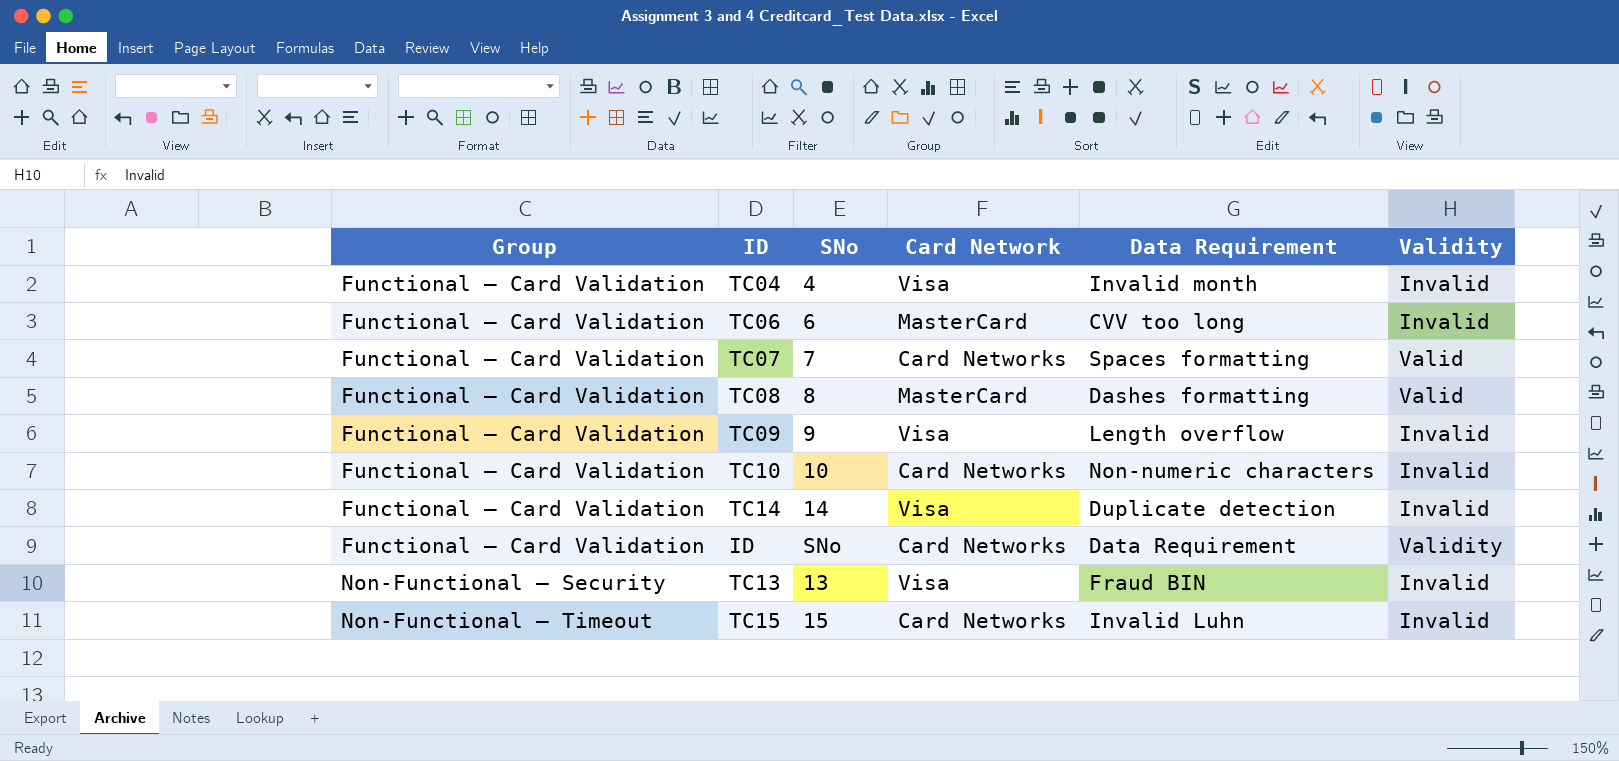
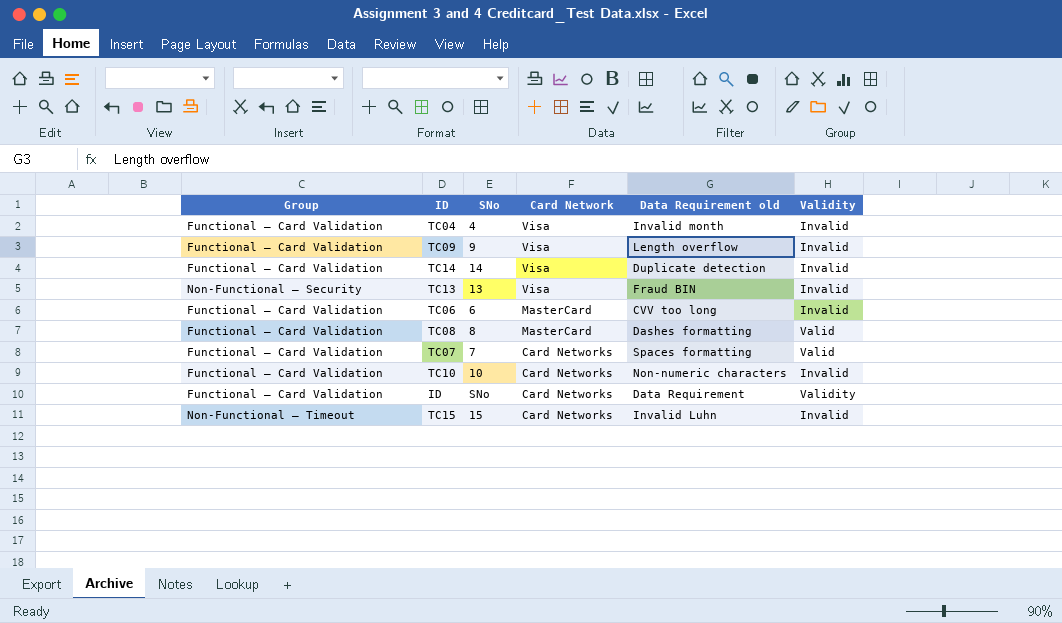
row order: Group ascending -> Card Network descending
column name: Data Requirement -> Data Requirement old

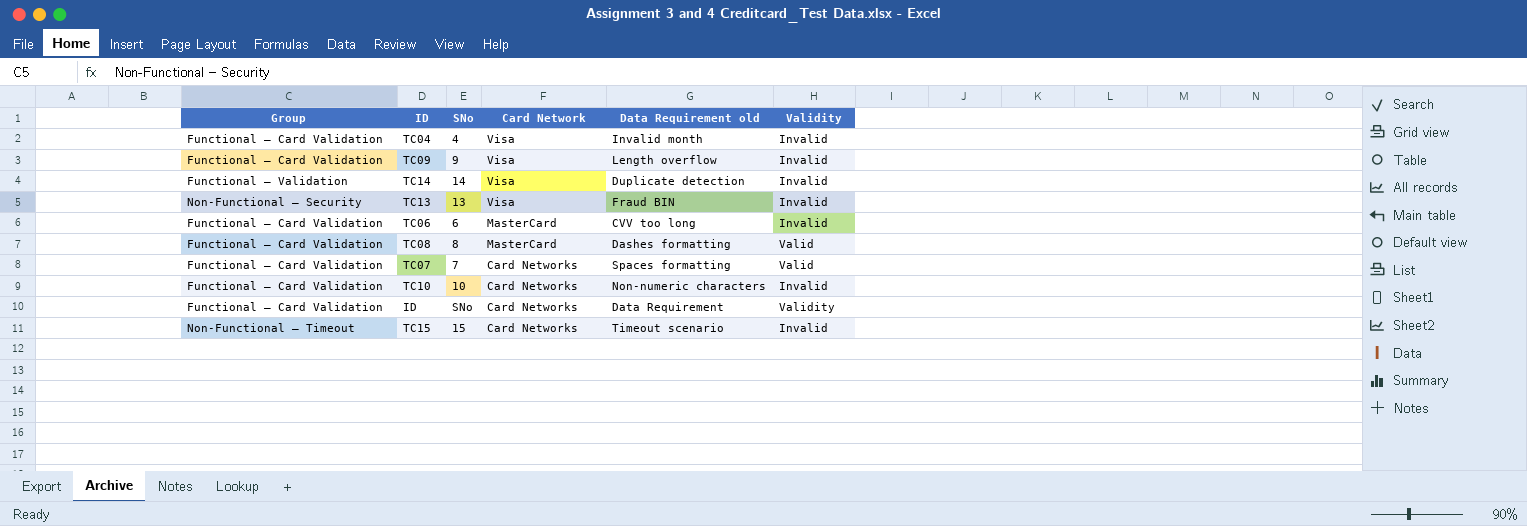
TC14 | Group: Functional – Card Validation -> Functional – Validation
TC15 | Data Requirement old: Invalid Luhn -> Timeout scenario

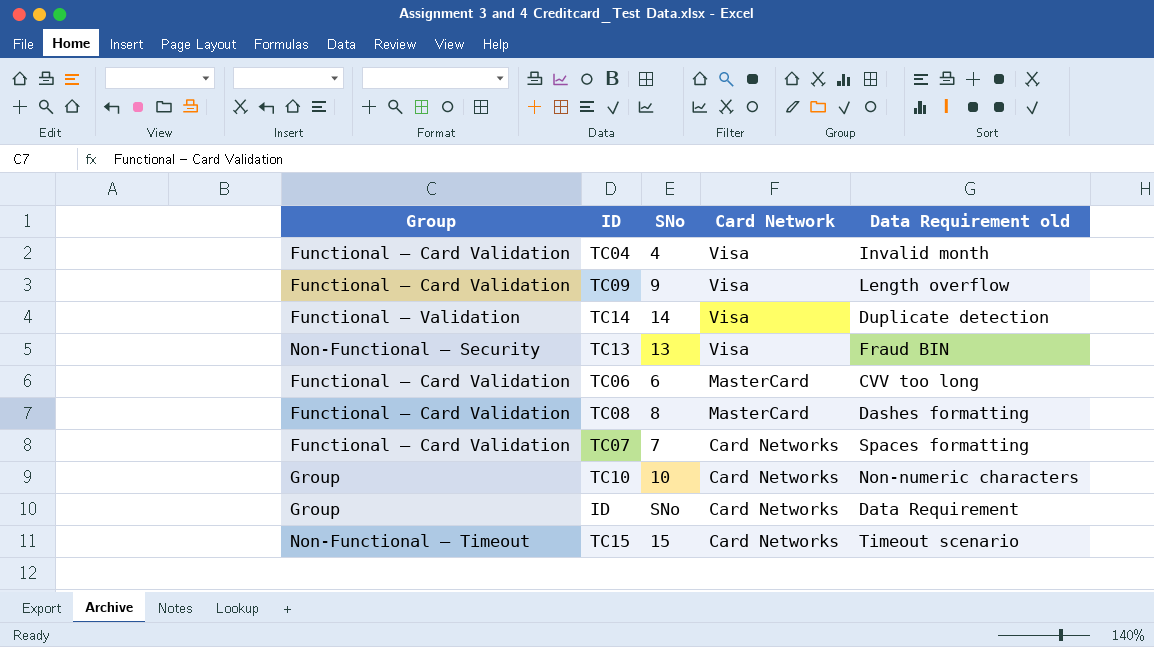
column Validity | position: 6 -> none
TC10 | Group: Functional – Card Validation -> Group
ID | Group: Functional – Card Validation -> Group

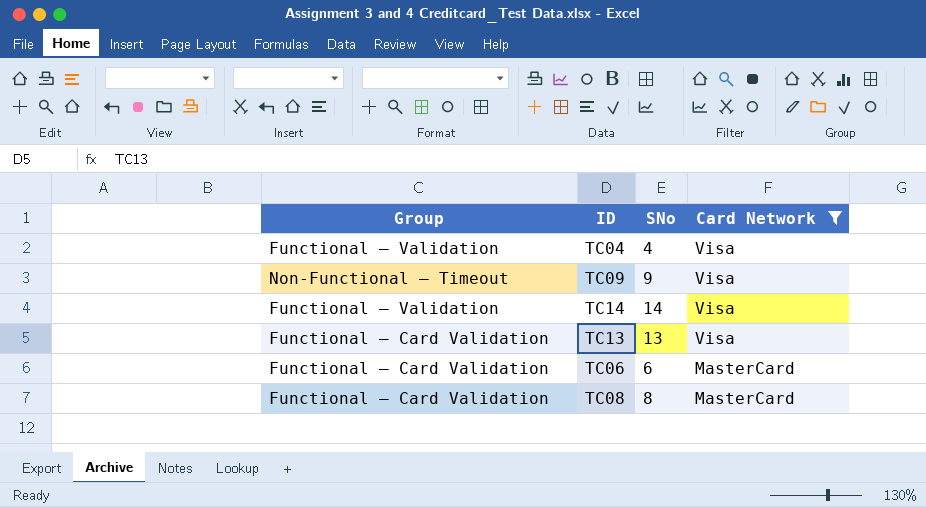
filter: none -> Card Network != Card Networks
column Data Requirement old | position: 5 -> none
TC04 | Group: Functional – Card Validation -> Functional – Validation
TC09 | Group: Functional – Card Validation -> Non‑Functional – Timeout
TC13 | Group: Non‑Functional – Security -> Functional – Card Validation

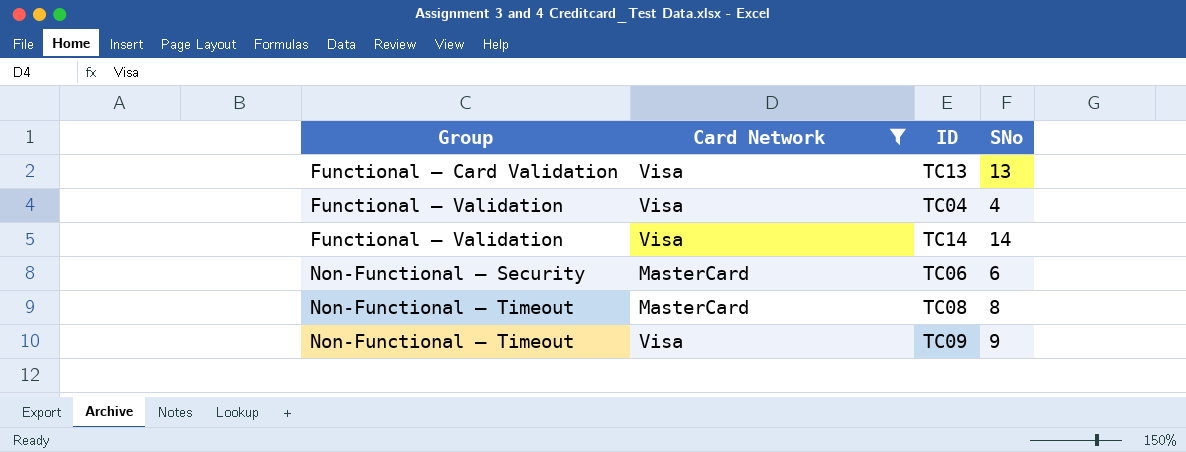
row order: Card Network descending -> Group ascending
column Card Network | position: 4 -> 2
TC06 | Group: Functional – Card Validation -> Non‑Functional – Security
TC08 | Group: Functional – Card Validation -> Non‑Functional – Timeout

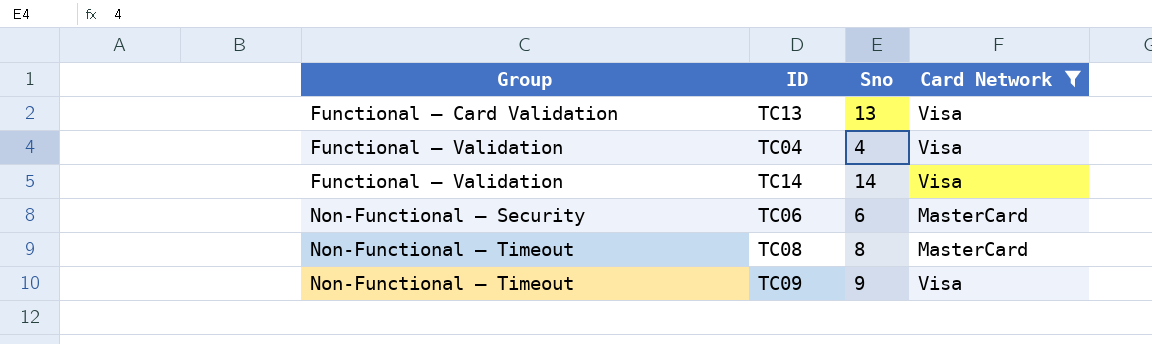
column name: SNo -> Sno
column Card Network | position: 2 -> 4

